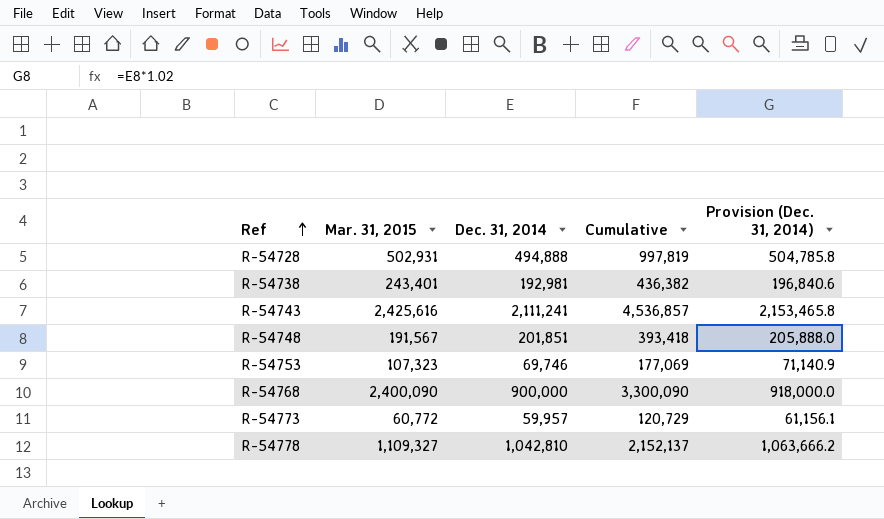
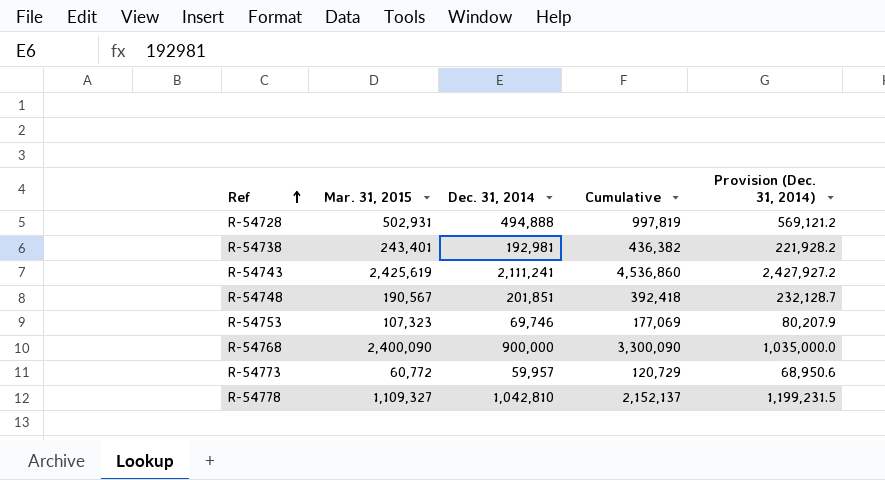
column Provision (Dec. 31, 2014) | formula: [Dec. 31, 2014] * 1.02 -> [Dec. 31, 2014] * 1.15
R-54743 | Mar. 31, 2015: 2,425,616 -> 2,425,619
R-54743 | Cumulative: 4,536,857 -> 4,536,860
R-54748 | Mar. 31, 2015: 191,567 -> 190,567
R-54748 | Cumulative: 393,418 -> 392,418

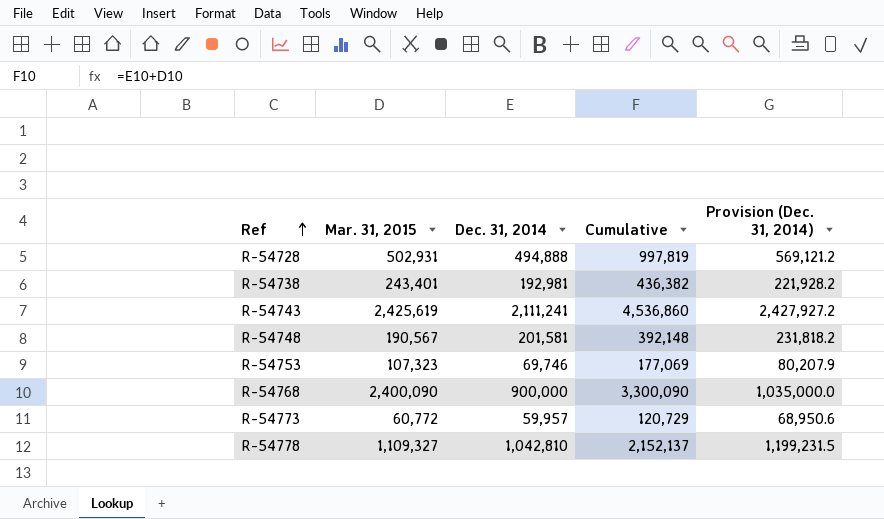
R-54748 | Dec. 31, 2014: 201,851 -> 201,581
R-54748 | Cumulative: 392,418 -> 392,148
R-54748 | Provision (Dec. 31, 2014): 232,128.7 -> 231,818.2

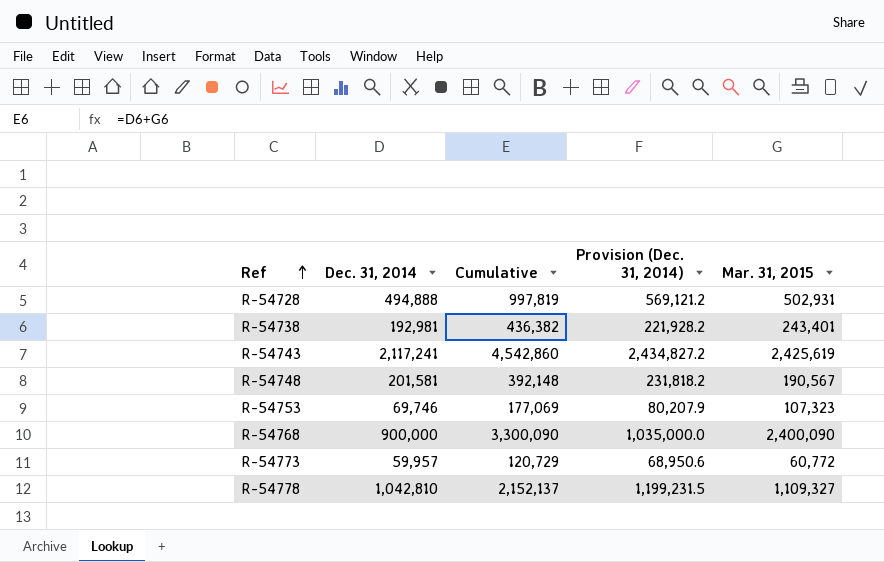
column Mar. 31, 2015 | position: 2 -> 5
R-54743 | Dec. 31, 2014: 2,111,241 -> 2,117,241
R-54743 | Cumulative: 4,536,860 -> 4,542,860
R-54743 | Provision (Dec. 31, 2014): 2,427,927.2 -> 2,434,827.2

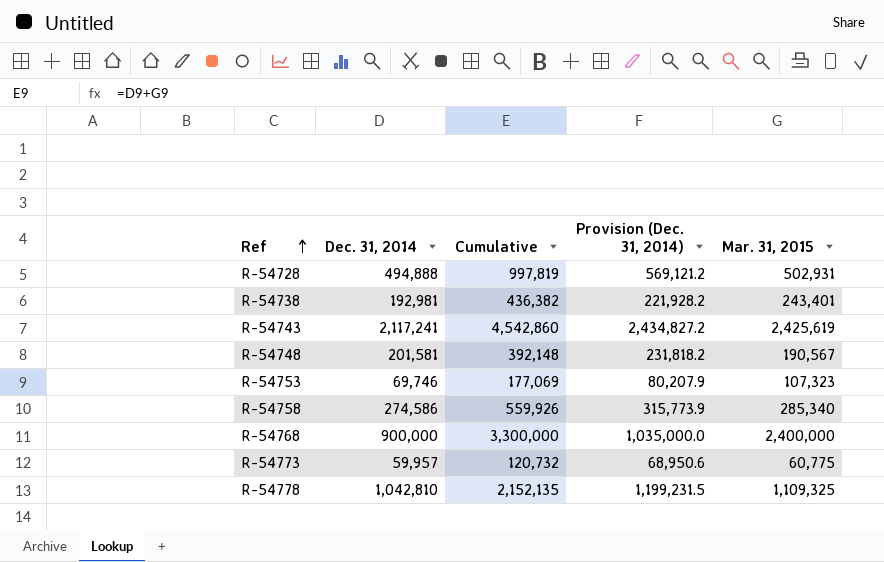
row R-54758: none -> 274,586 | 559,926 | 315,773.9 | 285,340
R-54768 | Cumulative: 3,300,090 -> 3,300,000
R-54768 | Mar. 31, 2015: 2,400,090 -> 2,400,000
R-54773 | Cumulative: 120,729 -> 120,732
R-54773 | Mar. 31, 2015: 60,772 -> 60,775
R-54778 | Cumulative: 2,152,137 -> 2,152,135
R-54778 | Mar. 31, 2015: 1,109,327 -> 1,109,325

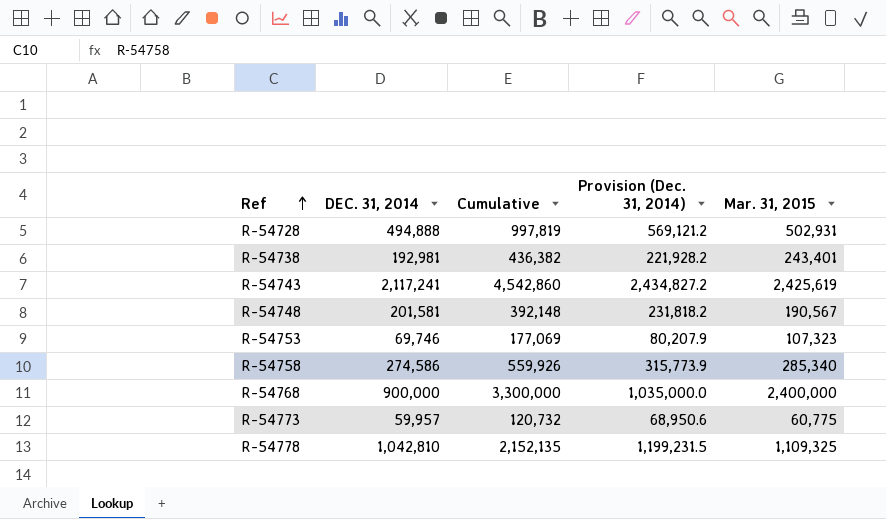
column name: Dec. 31, 2014 -> DEC. 31, 2014

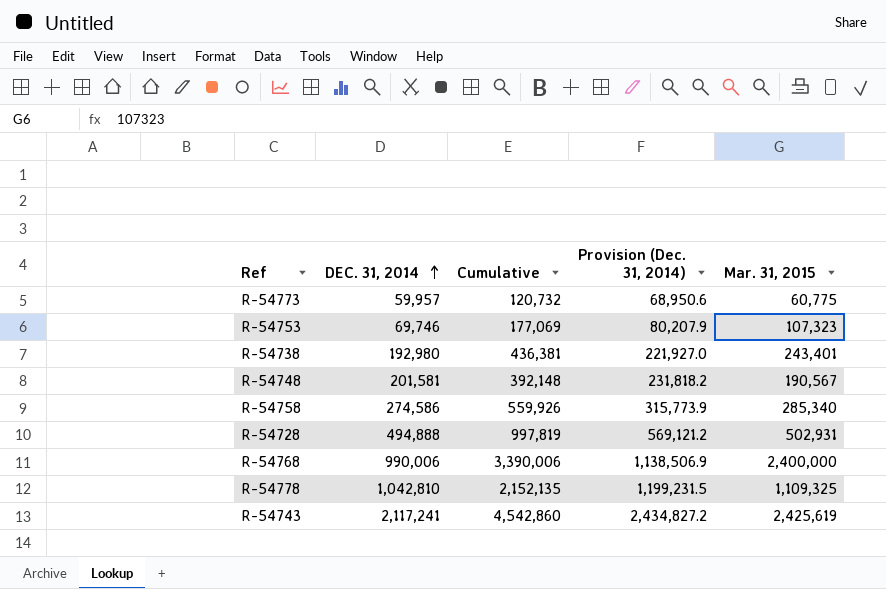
row order: Ref ascending -> DEC. 31, 2014 ascending
R-54738 | DEC. 31, 2014: 192,981 -> 192,980
R-54738 | Cumulative: 436,382 -> 436,381
R-54738 | Provision (Dec. 31, 2014): 221,928.2 -> 221,927.0
R-54768 | DEC. 31, 2014: 900,000 -> 990,006
R-54768 | Cumulative: 3,300,000 -> 3,390,006
R-54768 | Provision (Dec. 31, 2014): 1,035,000.0 -> 1,138,506.9

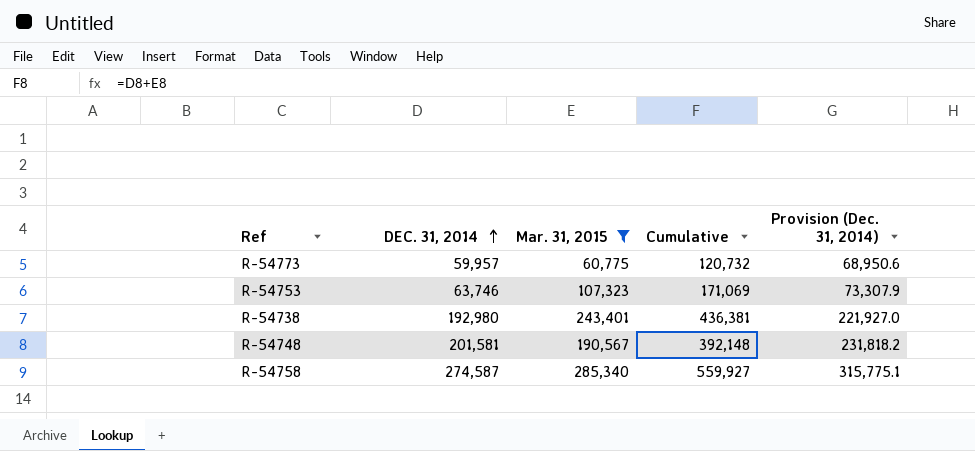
filter: none -> Mar. 31, 2015 <= 285,340
column Mar. 31, 2015 | position: 5 -> 3
R-54753 | DEC. 31, 2014: 69,746 -> 63,746
R-54753 | Cumulative: 177,069 -> 171,069
R-54753 | Provision (Dec. 31, 2014): 80,207.9 -> 73,307.9
R-54758 | DEC. 31, 2014: 274,586 -> 274,587
R-54758 | Cumulative: 559,926 -> 559,927
R-54758 | Provision (Dec. 31, 2014): 315,773.9 -> 315,775.1

